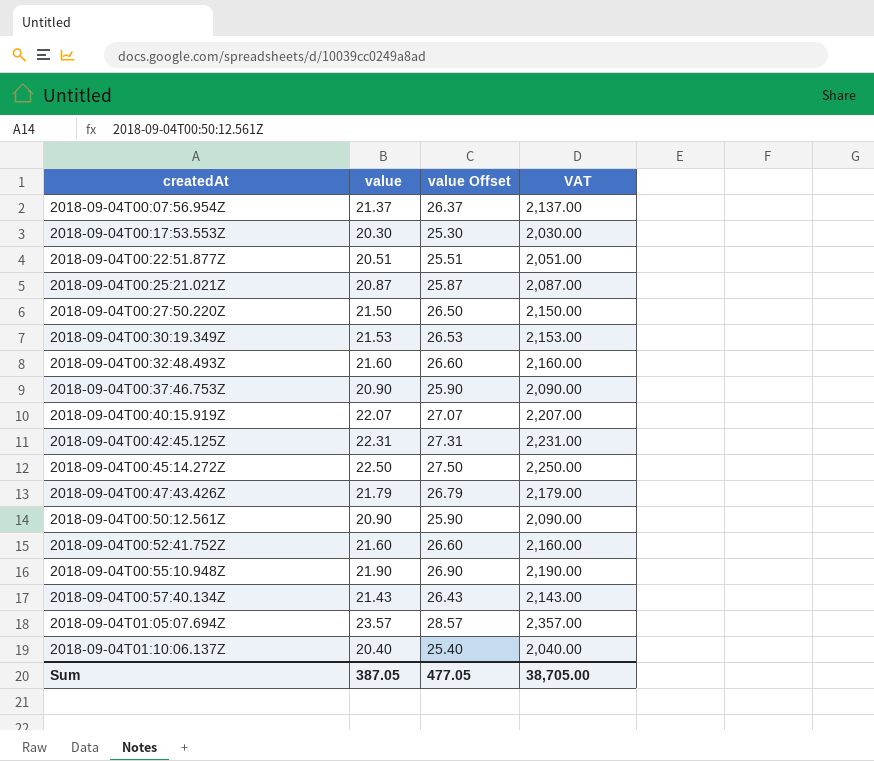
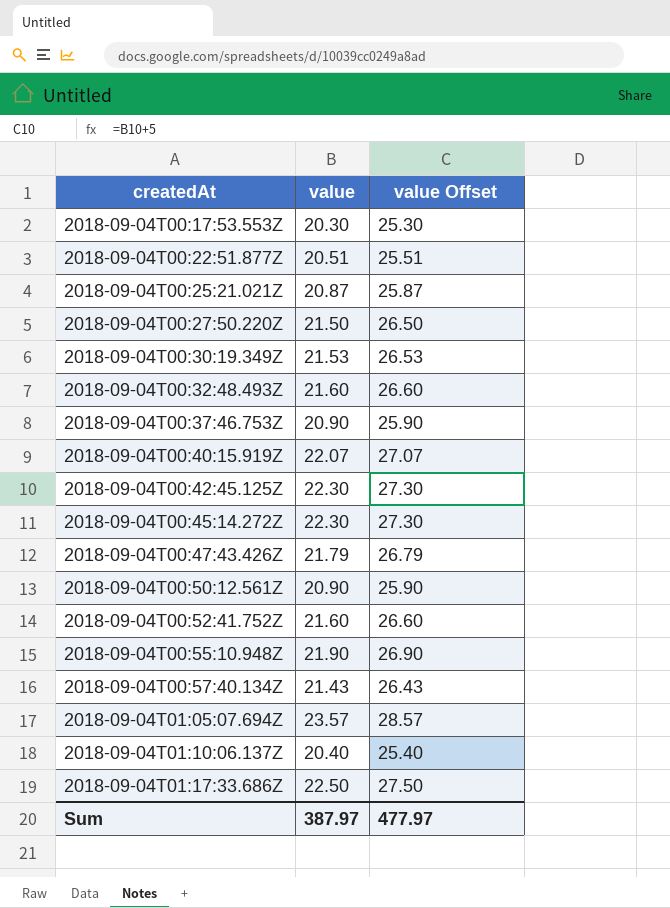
column VAT | formula: [value] * 100 -> none
row 2018-09-04T00:07:56.954Z: 21.37 | 26.37 | 2,137.00 -> none
2018-09-04T00:42:45.125Z | value: 22.31 -> 22.30
2018-09-04T00:42:45.125Z | value Offset: 27.31 -> 27.30
2018-09-04T00:45:14.272Z | value: 22.50 -> 22.30
2018-09-04T00:45:14.272Z | value Offset: 27.50 -> 27.30
row 2018-09-04T01:17:33.686Z: none -> 22.50 | 27.50
Sum | value: 387.05 -> 387.97
Sum | value Offset: 477.05 -> 477.97

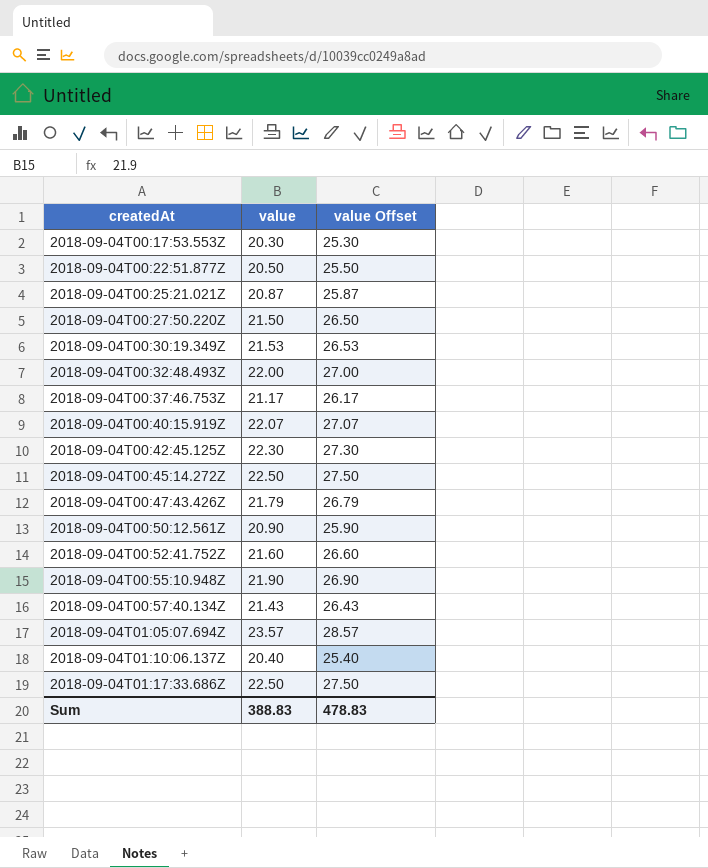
2018-09-04T00:22:51.877Z | value: 20.51 -> 20.50
2018-09-04T00:22:51.877Z | value Offset: 25.51 -> 25.50
2018-09-04T00:32:48.493Z | value: 21.60 -> 22.00
2018-09-04T00:32:48.493Z | value Offset: 26.60 -> 27.00
2018-09-04T00:37:46.753Z | value: 20.90 -> 21.17
2018-09-04T00:37:46.753Z | value Offset: 25.90 -> 26.17
2018-09-04T00:45:14.272Z | value: 22.30 -> 22.50
2018-09-04T00:45:14.272Z | value Offset: 27.30 -> 27.50
Sum | value: 387.97 -> 388.83
Sum | value Offset: 477.97 -> 478.83

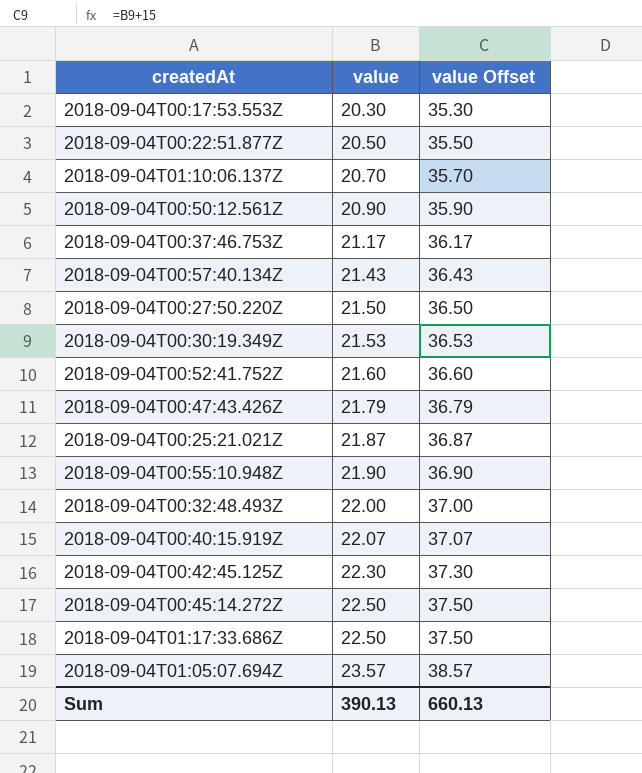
row order: createdAt ascending -> value ascending
column value Offset | formula: [value] + 5 -> [value] + 15
2018-09-04T01:10:06.137Z | value: 20.40 -> 20.70
2018-09-04T00:25:21.021Z | value: 20.87 -> 21.87
Sum | value: 388.83 -> 390.13
Sum | value Offset: 478.83 -> 660.13

